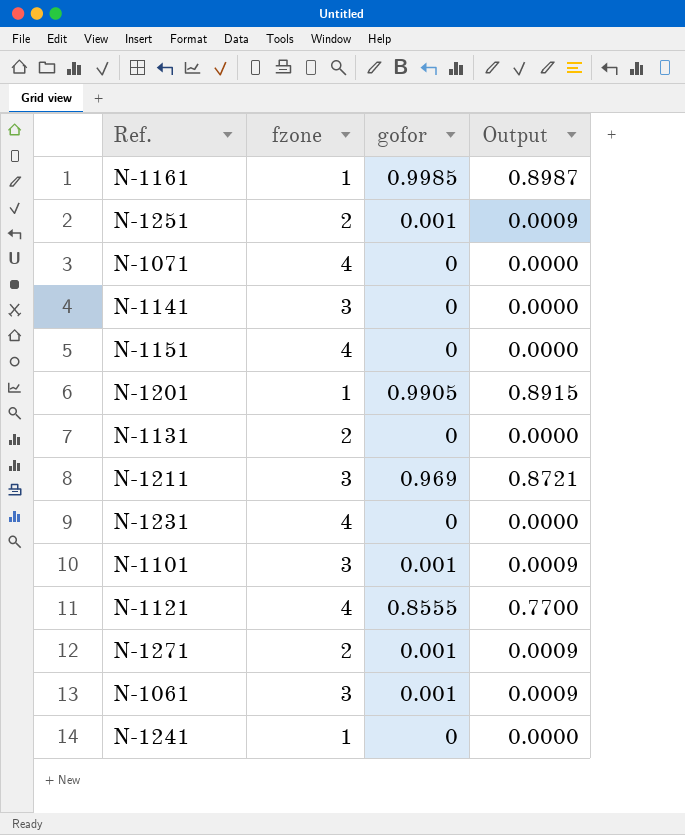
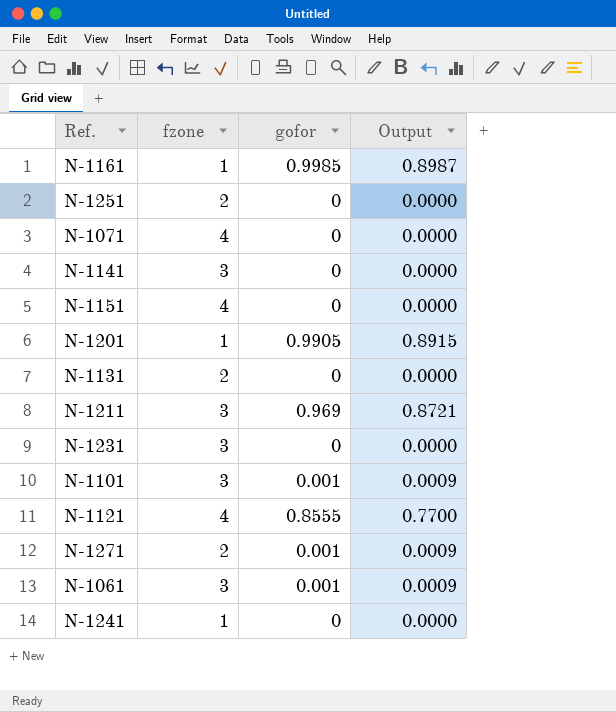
N-1251 | gofor: 0.001 -> 0
N-1251 | Output: 0.0009 -> 0.0000
N-1231 | fzone: 4 -> 3

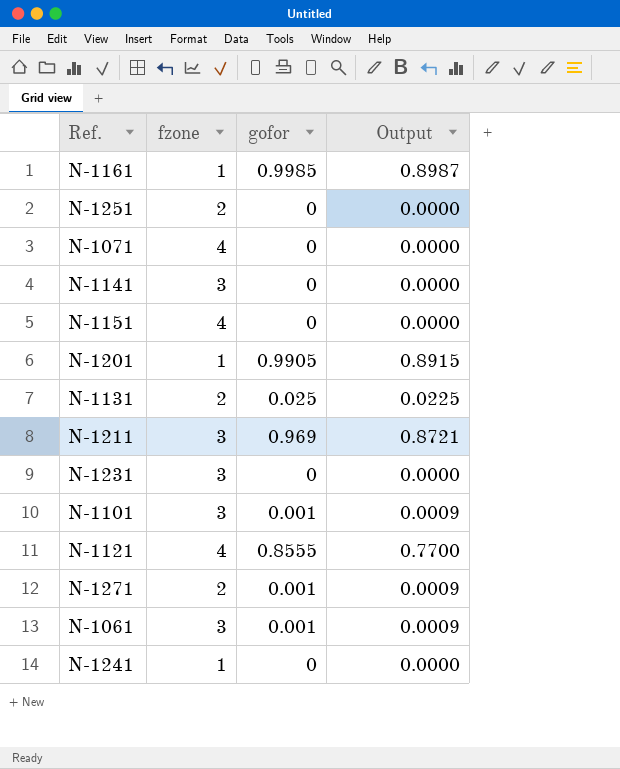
N-1131 | gofor: 0 -> 0.025
N-1131 | Output: 0.0000 -> 0.0225

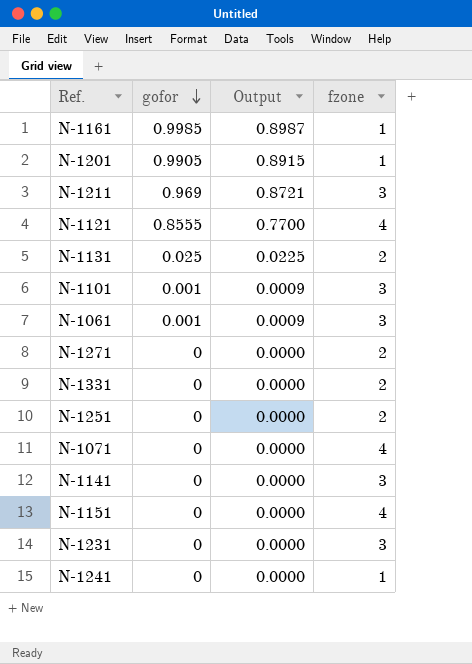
row order: none -> gofor descending
column fzone | position: 2 -> 4
N-1271 | gofor: 0.001 -> 0
N-1271 | Output: 0.0009 -> 0.0000
row N-1331: none -> 0 | 0.0000 | 2

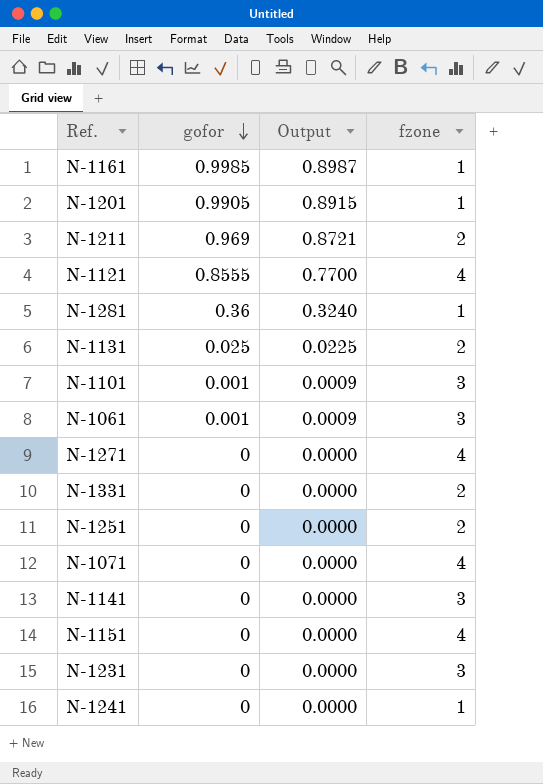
N-1211 | fzone: 3 -> 2
row N-1281: none -> 0.36 | 0.3240 | 1
N-1271 | fzone: 2 -> 4

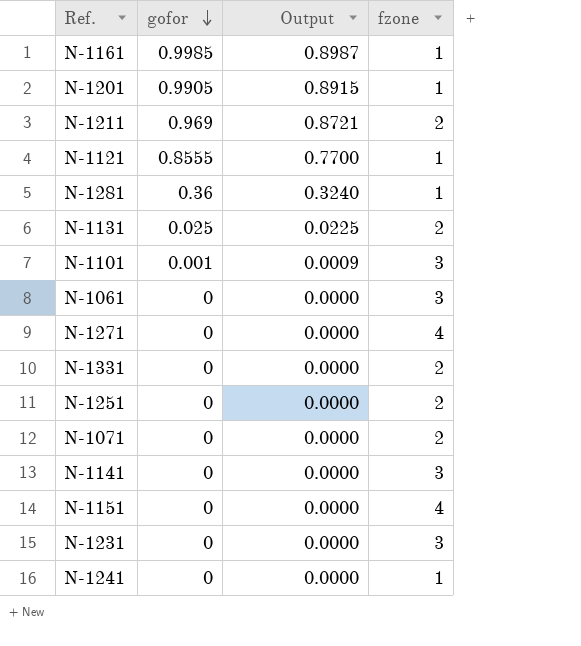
N-1121 | fzone: 4 -> 1
N-1061 | gofor: 0.001 -> 0
N-1061 | Output: 0.0009 -> 0.0000
N-1071 | fzone: 4 -> 2

